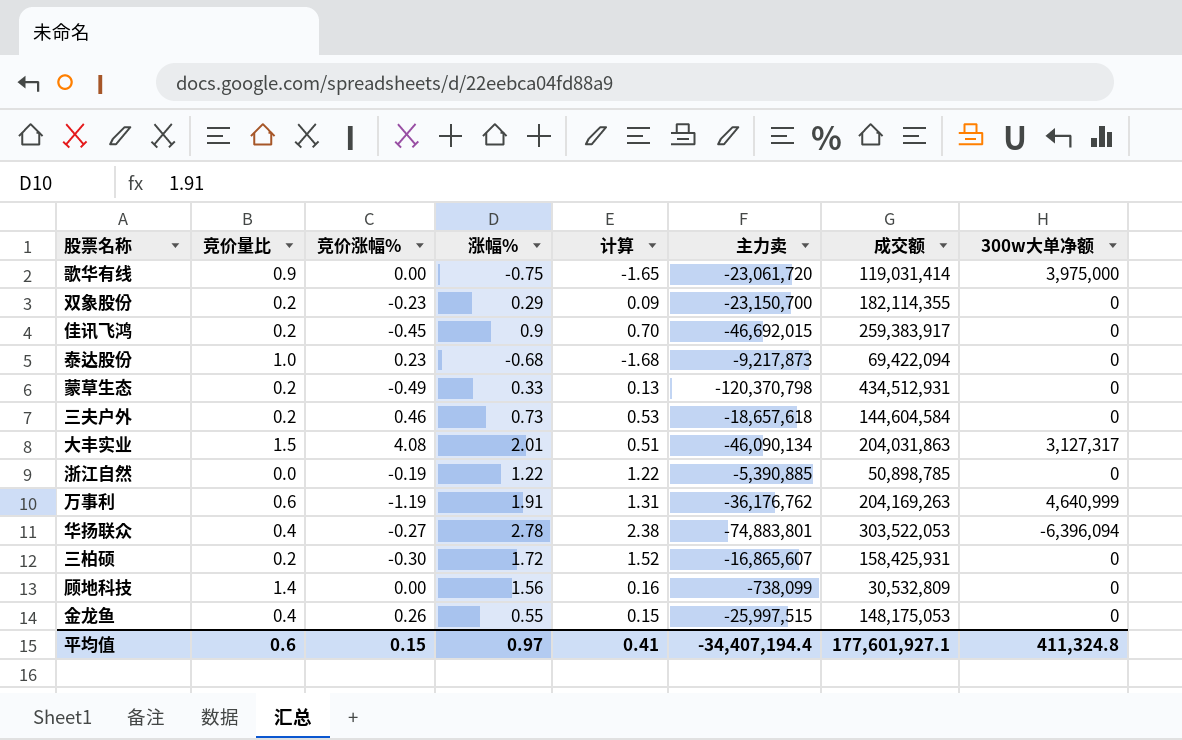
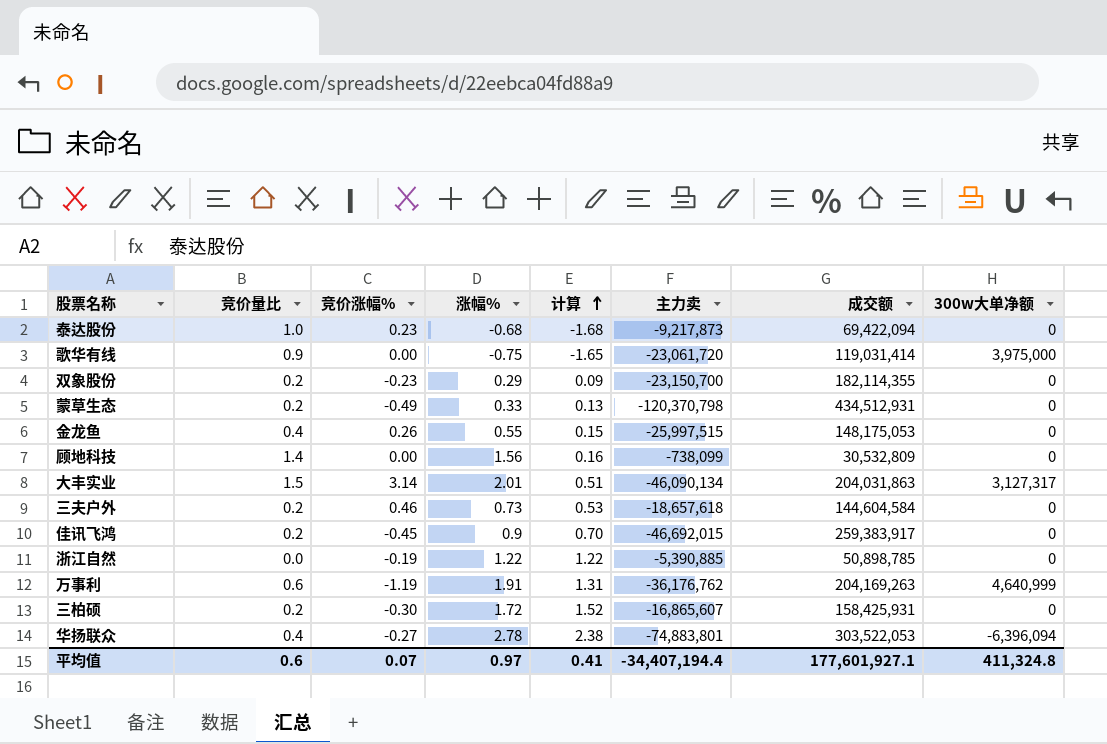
row order: none -> 计算 ascending
大丰实业 | 竞价涨幅%: 4.08 -> 3.14
平均值 | 竞价涨幅%: 0.15 -> 0.07

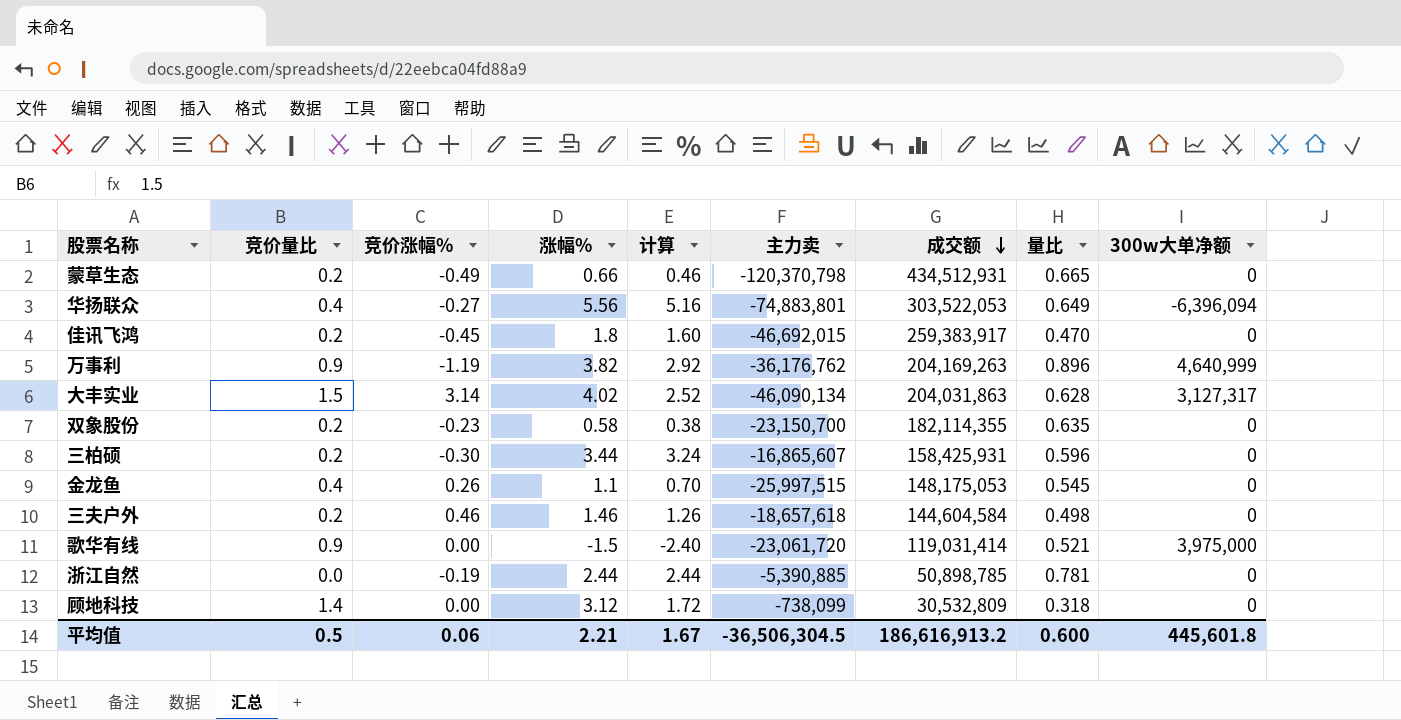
row order: 计算 ascending -> 成交额 descending
column 量比 | position: none -> 8
row 泰达股份: 1.0 | 0.23 | -0.68 | -1.68 | -9,217,873 | 69,422,094 | 0 -> none
蒙草生态 | 涨幅%: 0.33 -> 0.66
蒙草生态 | 计算: 0.13 -> 0.46
华扬联众 | 涨幅%: 2.78 -> 5.56
华扬联众 | 计算: 2.38 -> 5.16
佳讯飞鸿 | 涨幅%: 0.9 -> 1.8
佳讯飞鸿 | 计算: 0.70 -> 1.60
万事利 | 竞价量比: 0.6 -> 0.9
万事利 | 涨幅%: 1.91 -> 3.82
万事利 | 计算: 1.31 -> 2.92
大丰实业 | 涨幅%: 2.01 -> 4.02
大丰实业 | 计算: 0.51 -> 2.52
双象股份 | 涨幅%: 0.29 -> 0.58
双象股份 | 计算: 0.09 -> 0.38
三柏硕 | 涨幅%: 1.72 -> 3.44
三柏硕 | 计算: 1.52 -> 3.24
金龙鱼 | 涨幅%: 0.55 -> 1.1
金龙鱼 | 计算: 0.15 -> 0.70
三夫户外 | 涨幅%: 0.73 -> 1.46
三夫户外 | 计算: 0.53 -> 1.26
歌华有线 | 涨幅%: -0.75 -> -1.5
歌华有线 | 计算: -1.65 -> -2.40
浙江自然 | 涨幅%: 1.22 -> 2.44
浙江自然 | 计算: 1.22 -> 2.44
顾地科技 | 涨幅%: 1.56 -> 3.12
顾地科技 | 计算: 0.16 -> 1.72
平均值 | 竞价量比: 0.6 -> 0.5
平均值 | 竞价涨幅%: 0.07 -> 0.06
平均值 | 涨幅%: 0.97 -> 2.21
平均值 | 计算: 0.41 -> 1.67
平均值 | 主力卖: -34,407,194.4 -> -36,506,304.5
平均值 | 成交额: 177,601,927.1 -> 186,616,913.2
平均值 | 300w大单净额: 411,324.8 -> 445,601.8

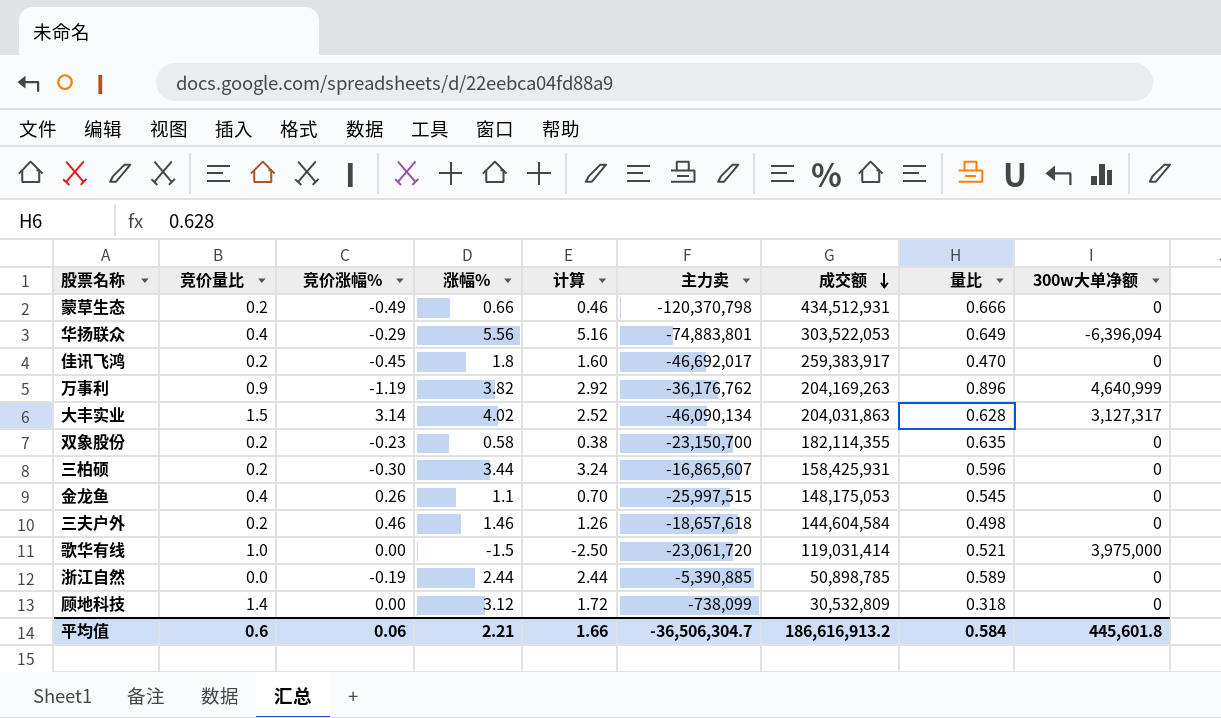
蒙草生态 | 量比: 0.665 -> 0.666
华扬联众 | 竞价涨幅%: -0.27 -> -0.29
佳讯飞鸿 | 主力卖: -46,692,015 -> -46,692,017
歌华有线 | 竞价量比: 0.9 -> 1.0
歌华有线 | 计算: -2.40 -> -2.50
浙江自然 | 量比: 0.781 -> 0.589
平均值 | 竞价量比: 0.5 -> 0.6
平均值 | 计算: 1.67 -> 1.66
平均值 | 主力卖: -36,506,304.5 -> -36,506,304.7
平均值 | 量比: 0.600 -> 0.584

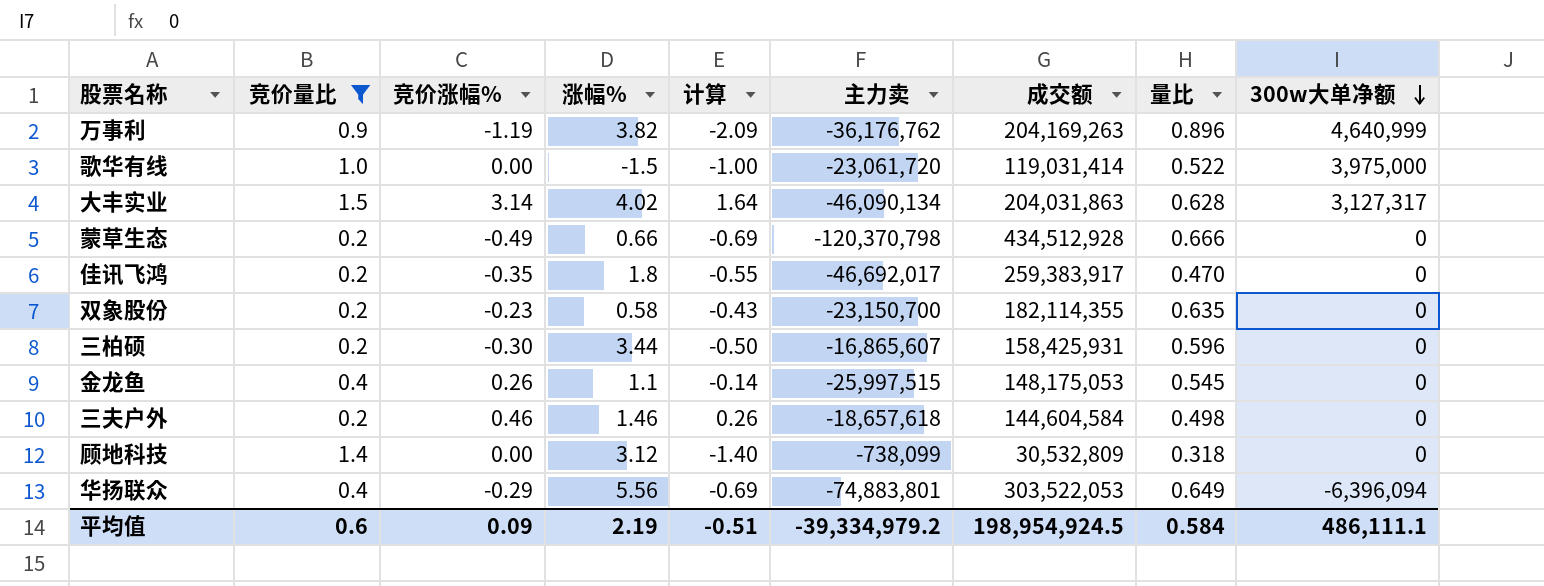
filter: none -> 竞价量比 != 0.0
row order: 成交额 descending -> 300w大单净额 descending
column 计算 | formula: [涨幅%] - [竞价量比] -> [竞价涨幅%] - [竞价量比]
歌华有线 | 量比: 0.521 -> 0.522
蒙草生态 | 成交额: 434,512,931 -> 434,512,928
佳讯飞鸿 | 竞价涨幅%: -0.45 -> -0.35
平均值 | 竞价涨幅%: 0.06 -> 0.09
平均值 | 涨幅%: 2.21 -> 2.19
平均值 | 计算: 1.66 -> -0.51
平均值 | 主力卖: -36,506,304.7 -> -39,334,979.2
平均值 | 成交额: 186,616,913.2 -> 198,954,924.5
平均值 | 300w大单净额: 445,601.8 -> 486,111.1

